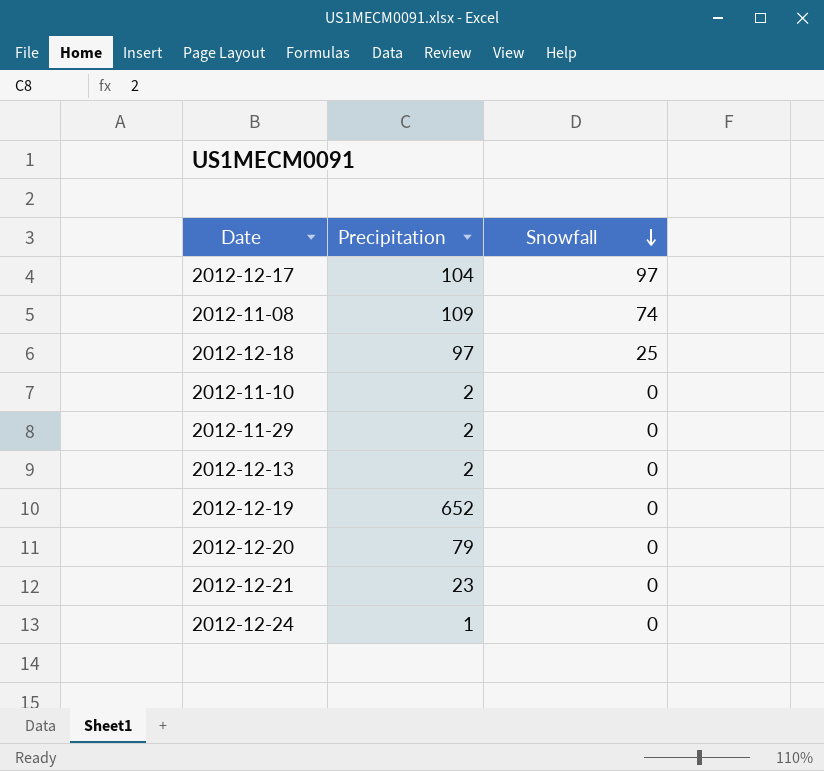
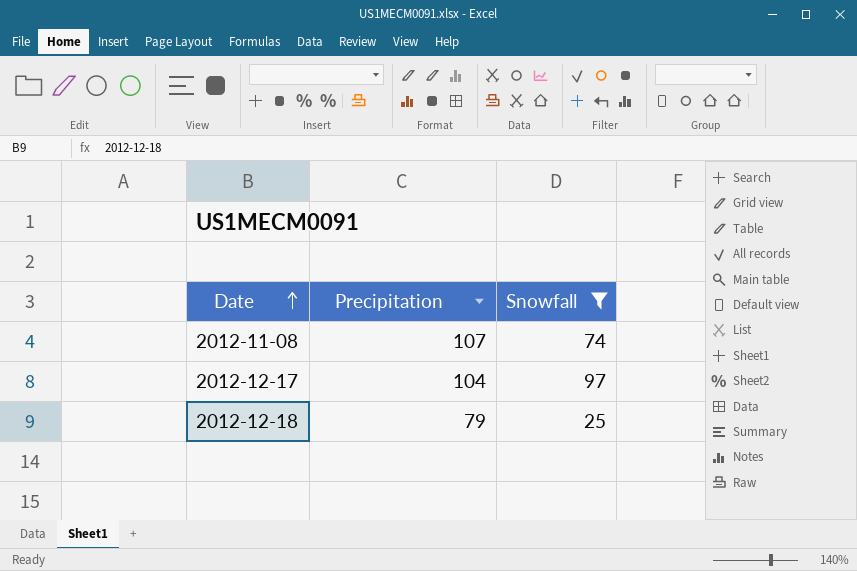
filter: none -> Snowfall != 0
row order: Snowfall descending -> Date ascending
2012-11-08 | Precipitation: 109 -> 107
2012-12-18 | Precipitation: 97 -> 79

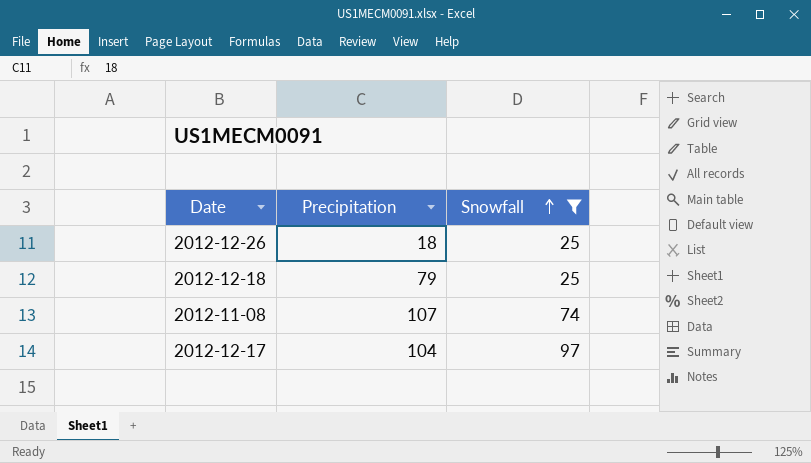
row order: Date ascending -> Snowfall ascending
row 2012-12-26: none -> 18 | 25

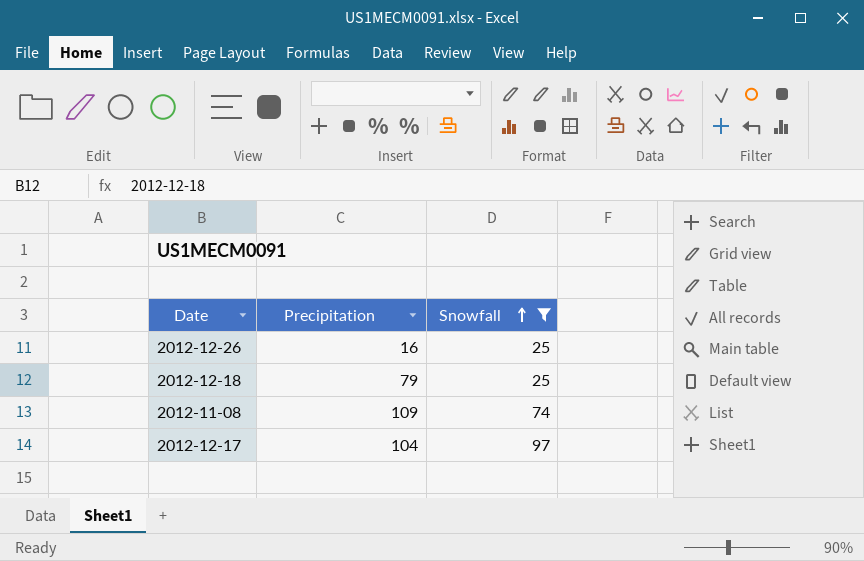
2012-12-26 | Precipitation: 18 -> 16
2012-11-08 | Precipitation: 107 -> 109

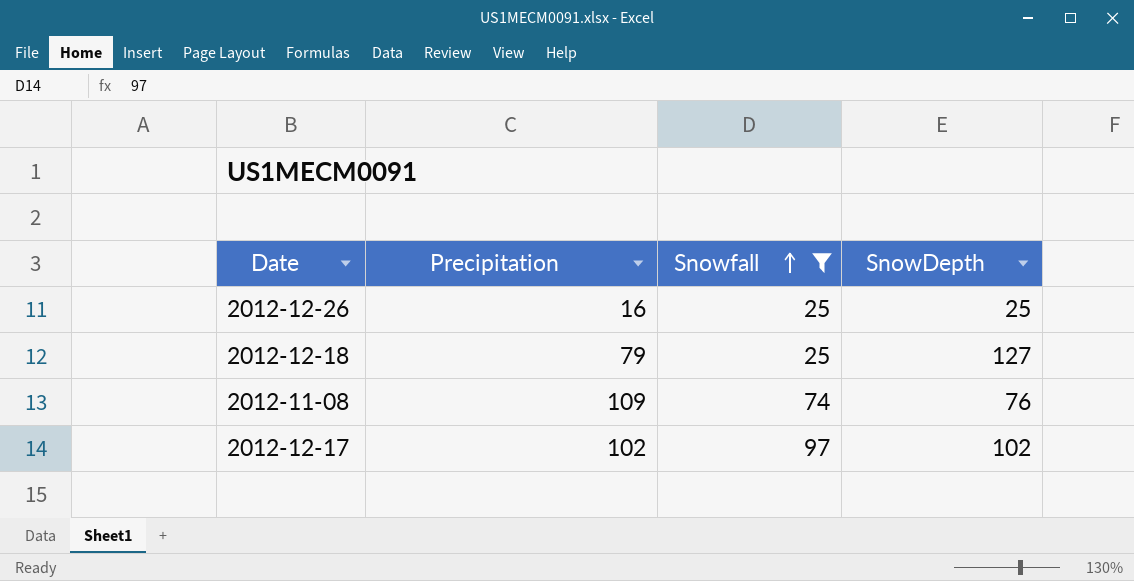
column SnowDepth | position: none -> 4
2012-12-17 | Precipitation: 104 -> 102

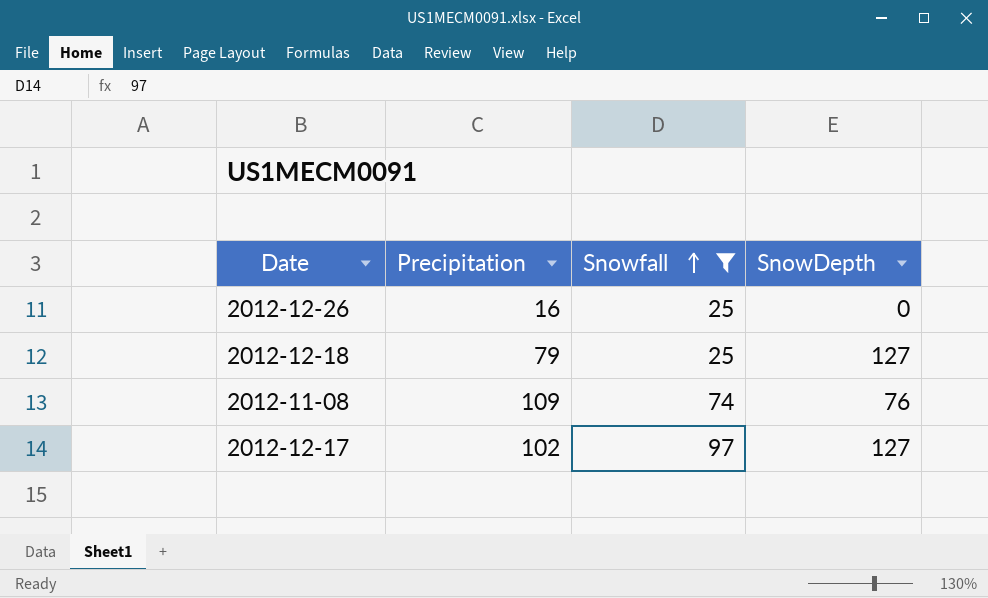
2012-12-26 | SnowDepth: 25 -> 0
2012-12-17 | SnowDepth: 102 -> 127

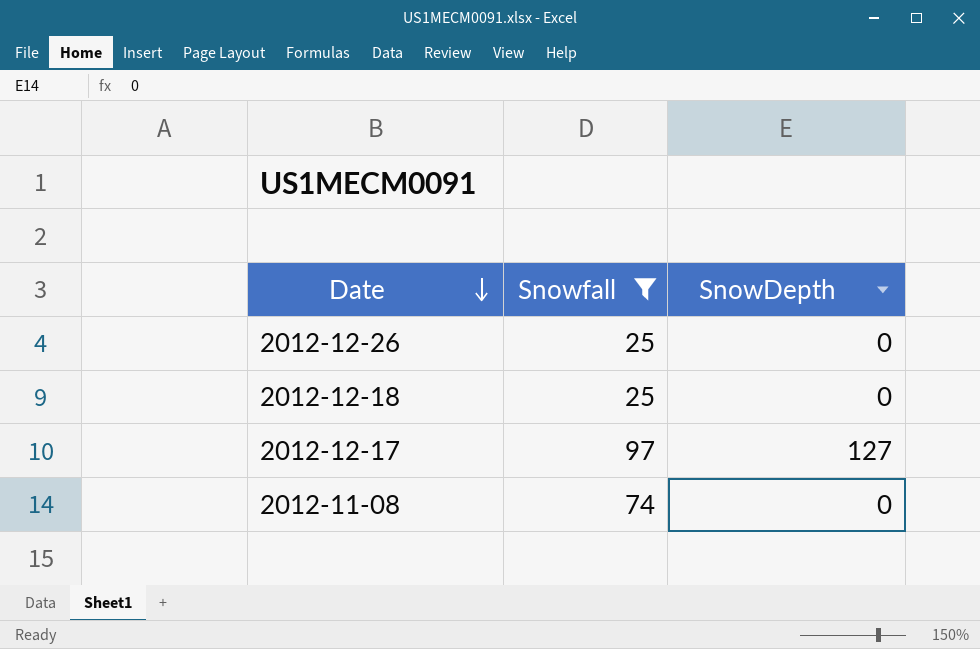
row order: Snowfall ascending -> Date descending
column Precipitation | position: 2 -> none
2012-12-18 | SnowDepth: 127 -> 0
2012-11-08 | SnowDepth: 76 -> 0

